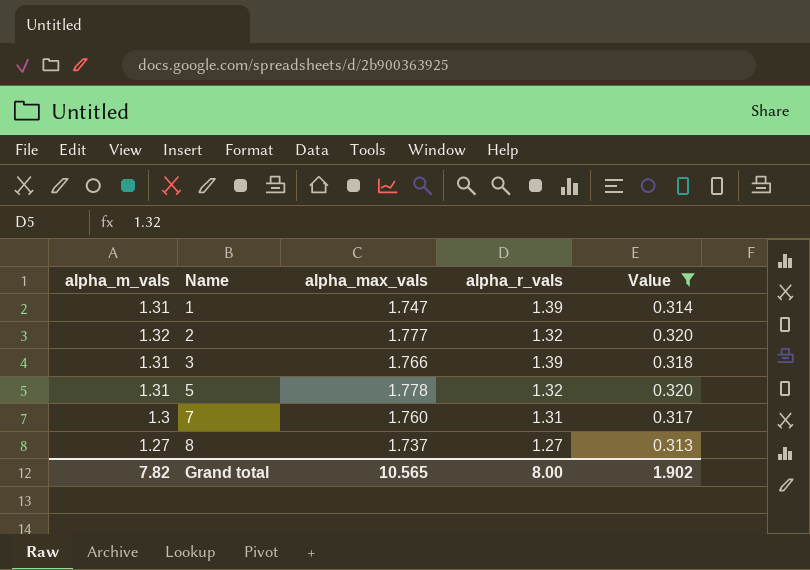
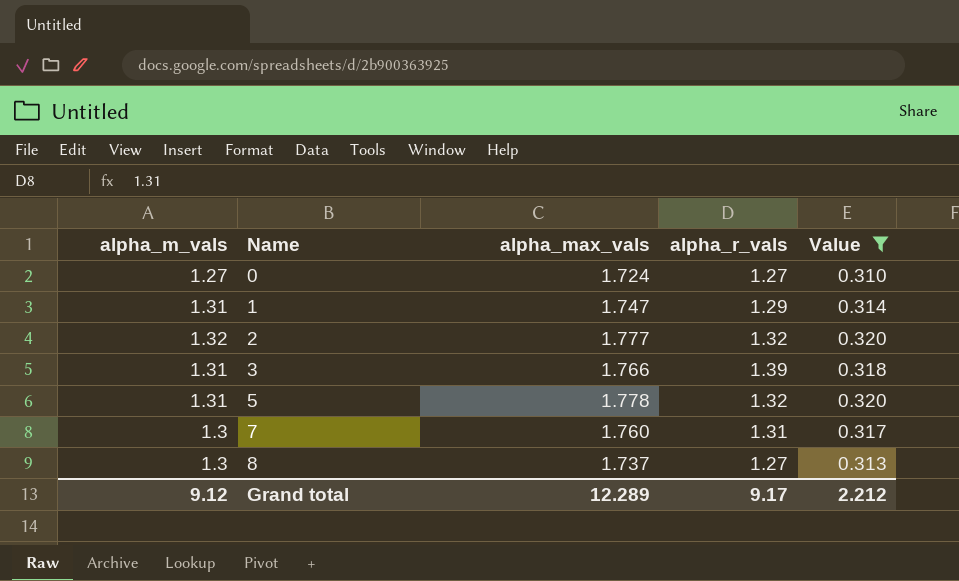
row 0: none -> 1.27 | 1.724 | 1.27 | 0.310
1 | alpha_r_vals: 1.39 -> 1.29
8 | alpha_m_vals: 1.27 -> 1.3
Grand total | alpha_m_vals: 7.82 -> 9.12
Grand total | alpha_max_vals: 10.565 -> 12.289
Grand total | alpha_r_vals: 8.00 -> 9.17
Grand total | Value: 1.902 -> 2.212

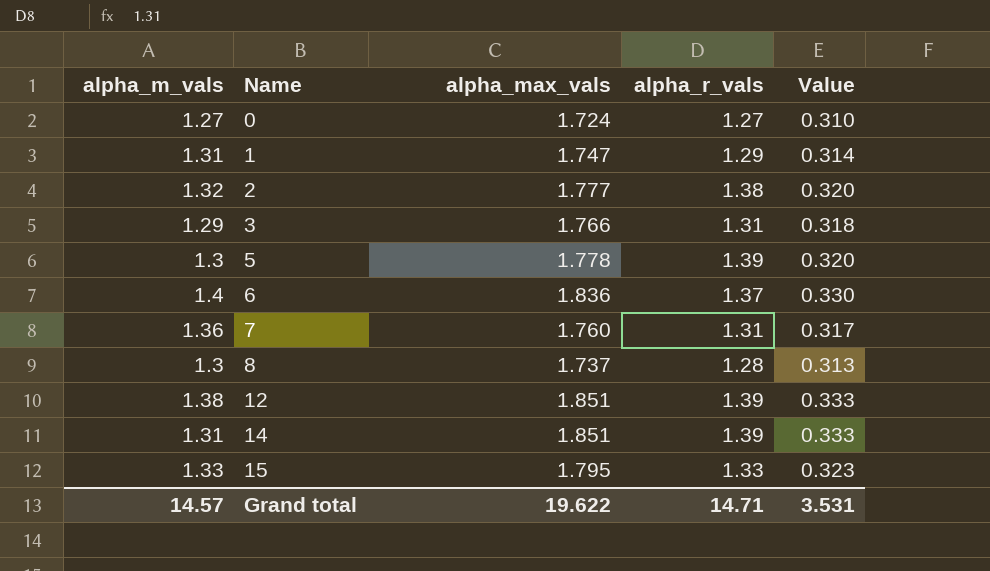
filter: Value <= 0.320 -> none
2 | alpha_r_vals: 1.32 -> 1.38
3 | alpha_m_vals: 1.31 -> 1.29
3 | alpha_r_vals: 1.39 -> 1.31
5 | alpha_m_vals: 1.31 -> 1.3
5 | alpha_r_vals: 1.32 -> 1.39
7 | alpha_m_vals: 1.3 -> 1.36
8 | alpha_r_vals: 1.27 -> 1.28
Grand total | alpha_m_vals: 9.12 -> 14.57
Grand total | alpha_max_vals: 12.289 -> 19.622
Grand total | alpha_r_vals: 9.17 -> 14.71
Grand total | Value: 2.212 -> 3.531

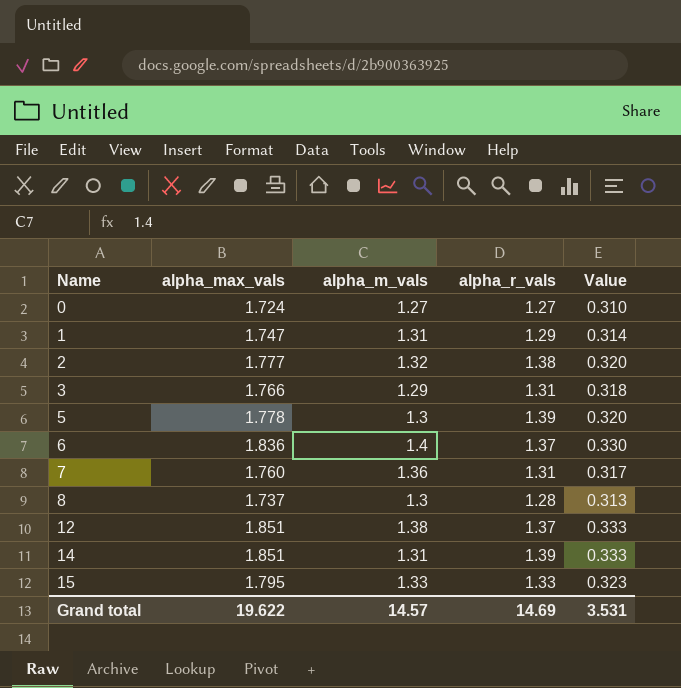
column alpha_m_vals | position: 1 -> 3
12 | alpha_r_vals: 1.39 -> 1.37
Grand total | alpha_r_vals: 14.71 -> 14.69

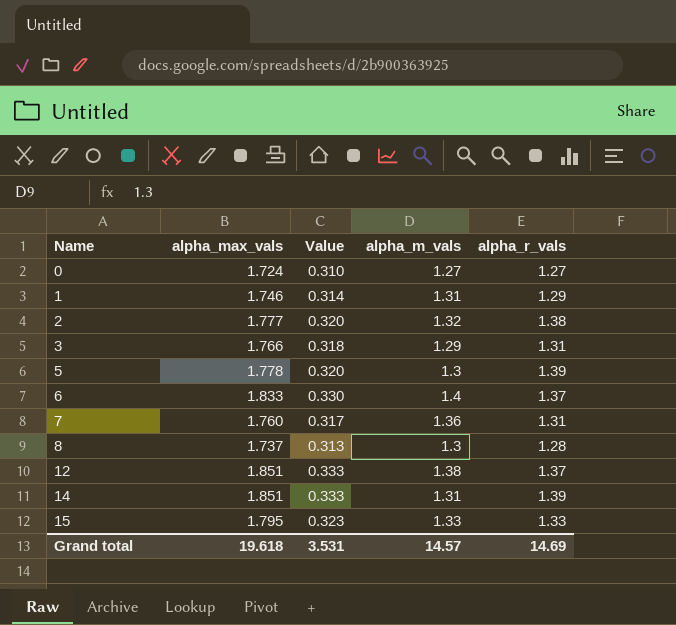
column Value | position: 5 -> 3
1 | alpha_max_vals: 1.747 -> 1.746
6 | alpha_max_vals: 1.836 -> 1.833
Grand total | alpha_max_vals: 19.622 -> 19.618

